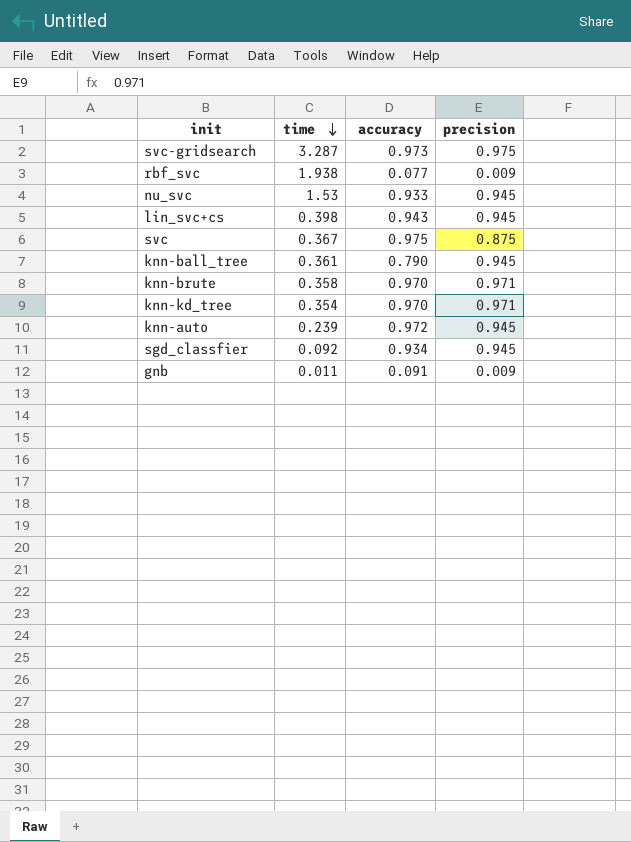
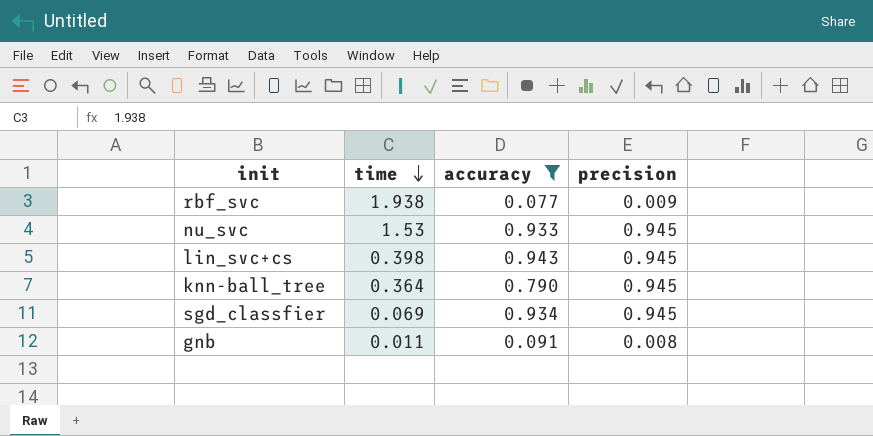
filter: none -> accuracy <= 0.943
knn-ball_tree | time: 0.361 -> 0.364
sgd_classfier | time: 0.092 -> 0.069
gnb | precision: 0.009 -> 0.008

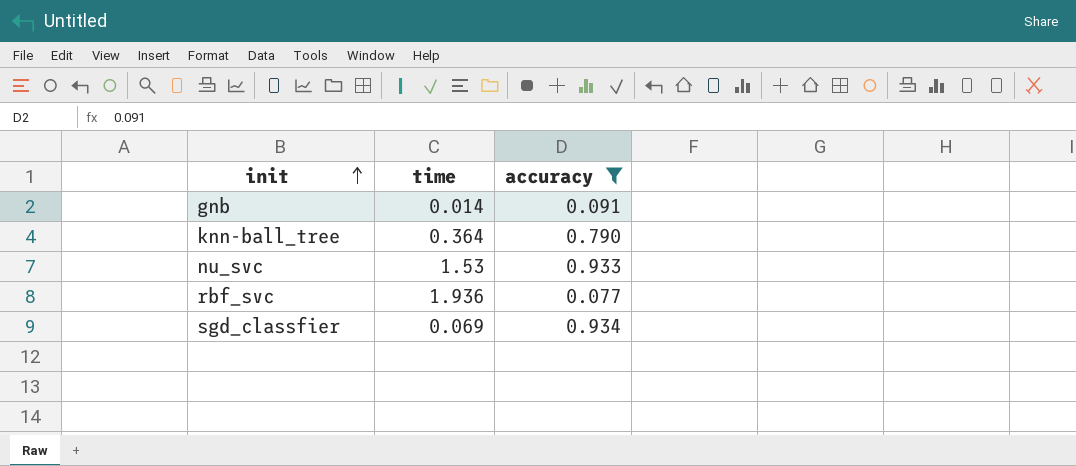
row order: time descending -> init ascending
column precision | position: 4 -> none
row lin_svc+cs: 0.398 | 0.943 | 0.945 -> none
gnb | time: 0.011 -> 0.014
rbf_svc | time: 1.938 -> 1.936

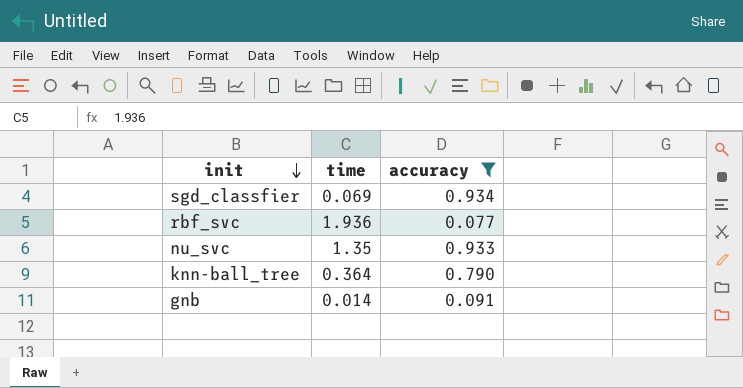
row order: init ascending -> init descending
nu_svc | time: 1.53 -> 1.35

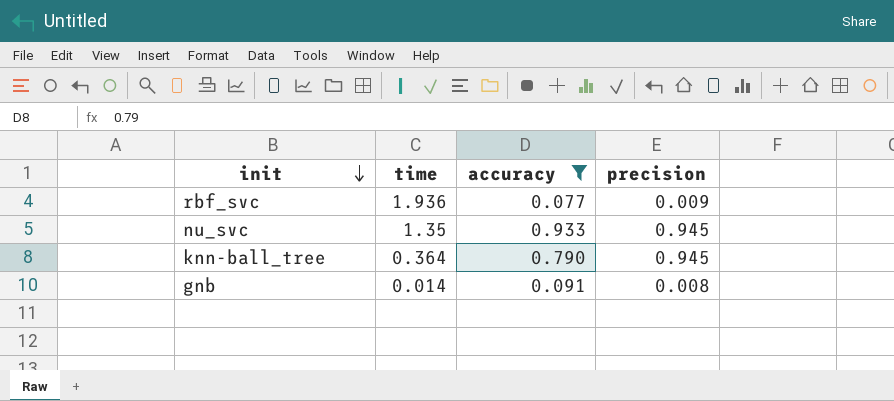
column precision | position: none -> 4
row sgd_classfier: 0.069 | 0.934 -> none

